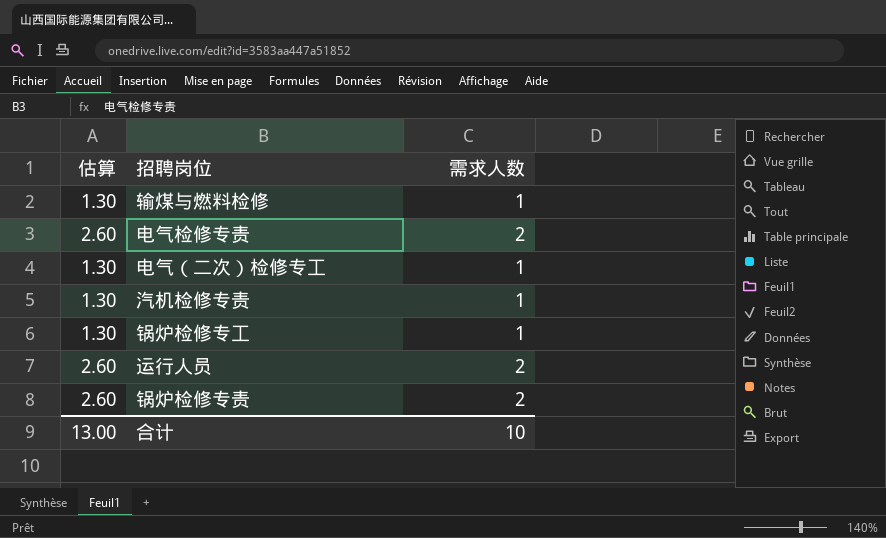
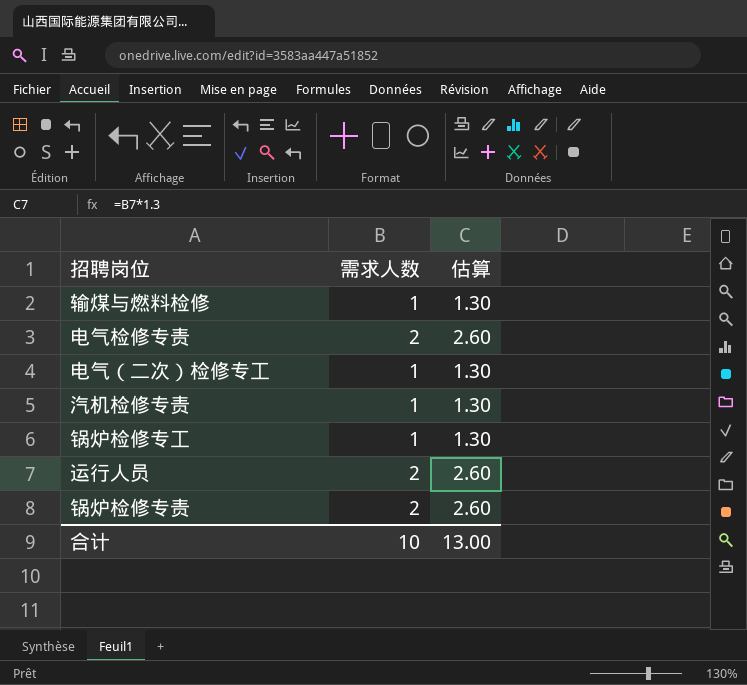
column 估算 | position: 1 -> 3

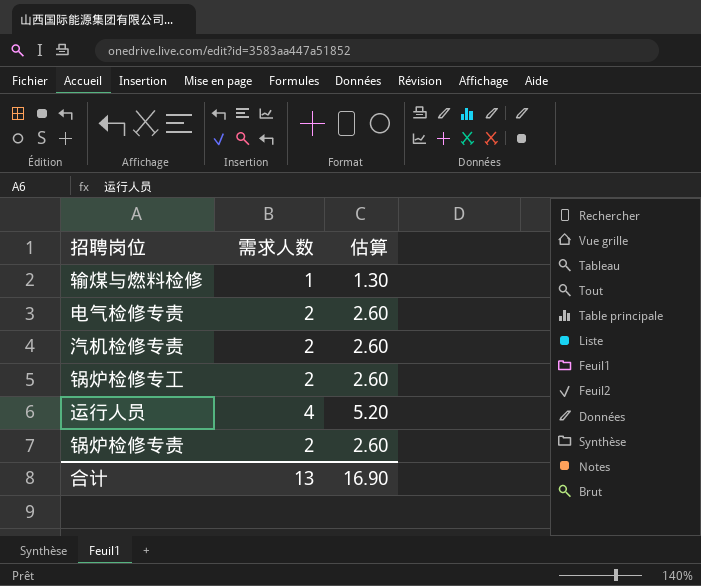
row 电气（二次）检修专工: 1 | 1.30 -> none
汽机检修专责 | 需求人数: 1 -> 2
汽机检修专责 | 估算: 1.30 -> 2.60
锅炉检修专工 | 需求人数: 1 -> 2
锅炉检修专工 | 估算: 1.30 -> 2.60
运行人员 | 需求人数: 2 -> 4
运行人员 | 估算: 2.60 -> 5.20
合计 | 需求人数: 10 -> 13
合计 | 估算: 13.00 -> 16.90

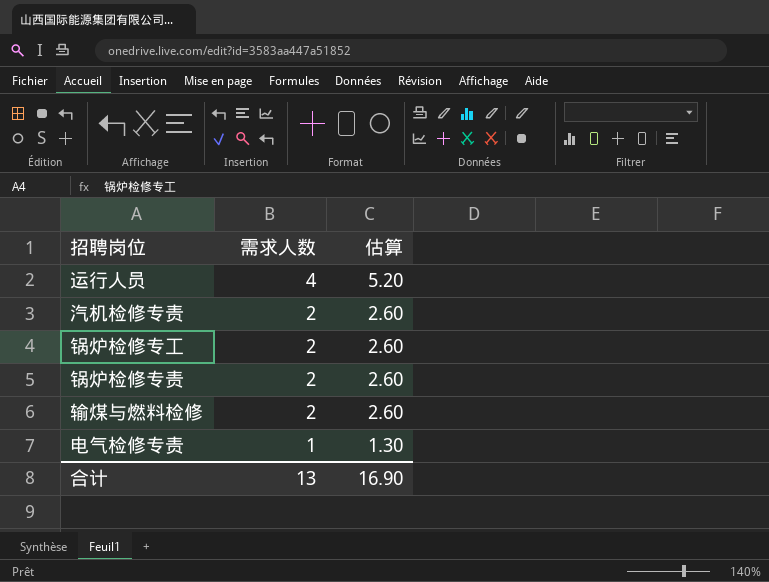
row order: none -> 需求人数 descending
输煤与燃料检修 | 需求人数: 1 -> 2
输煤与燃料检修 | 估算: 1.30 -> 2.60
电气检修专责 | 需求人数: 2 -> 1
电气检修专责 | 估算: 2.60 -> 1.30

